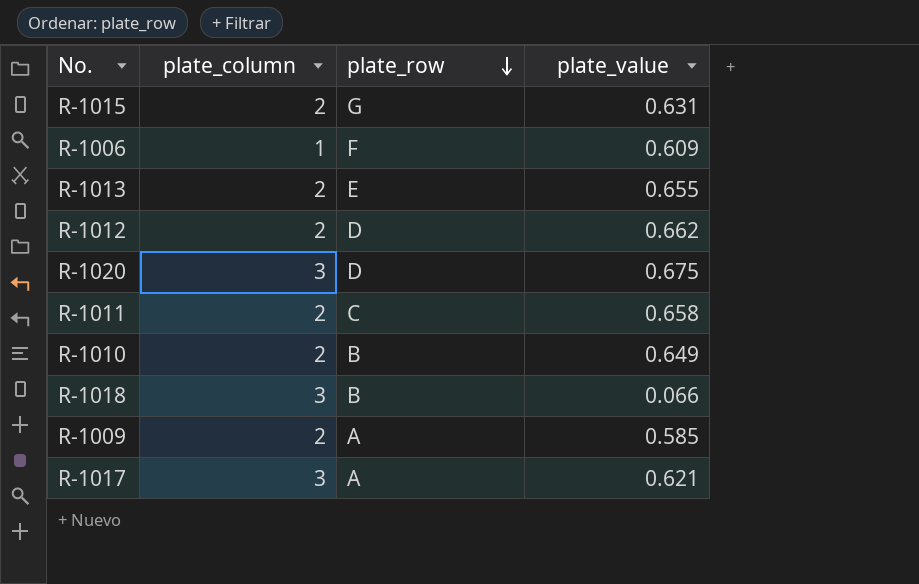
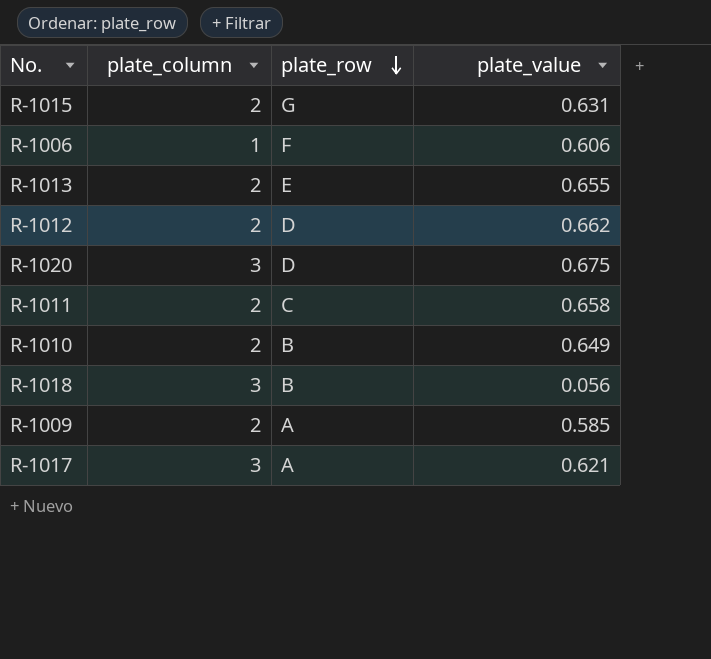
R-1006 | plate_value: 0.609 -> 0.606
R-1018 | plate_value: 0.066 -> 0.056

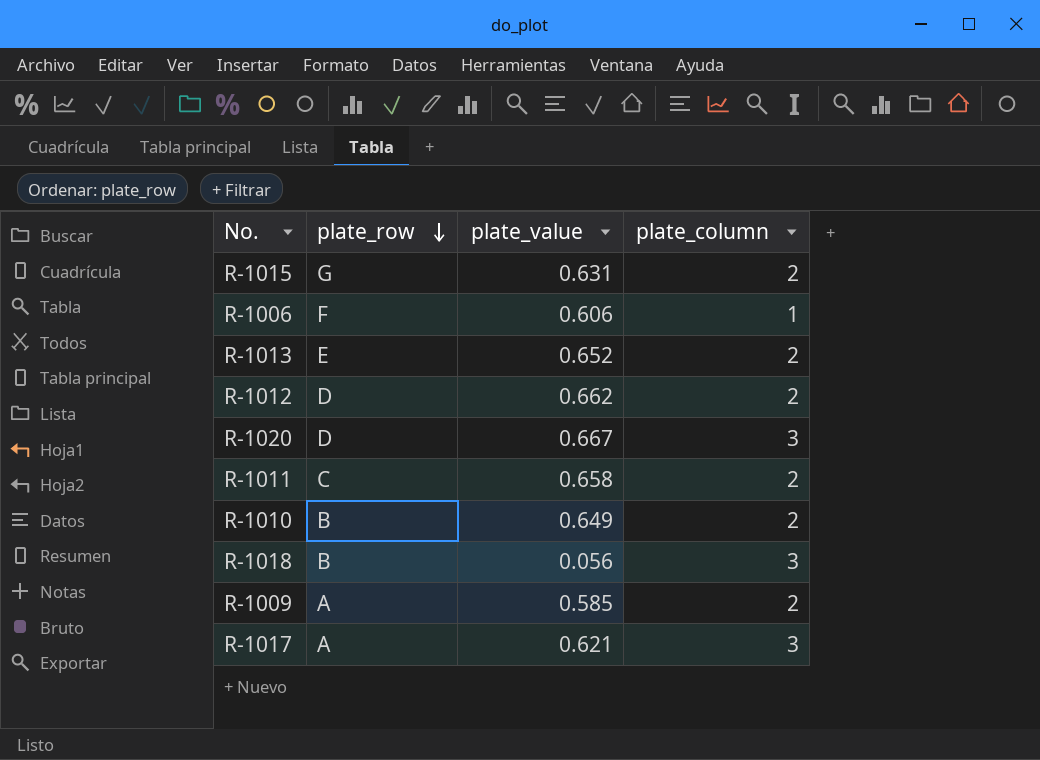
column plate_column | position: 2 -> 4
R-1013 | plate_value: 0.655 -> 0.652
R-1020 | plate_value: 0.675 -> 0.667

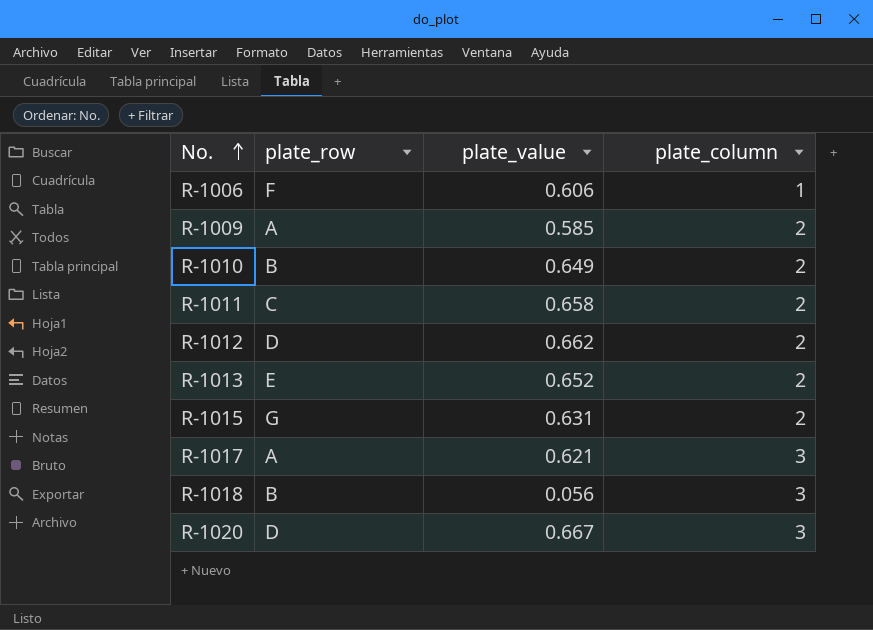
row order: plate_row descending -> No. ascending

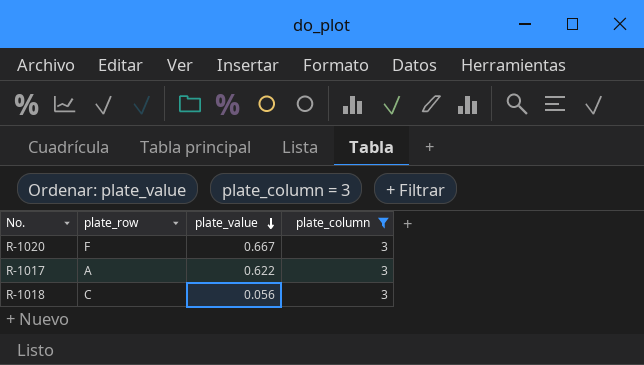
filter: none -> plate_column = 3
row order: No. ascending -> plate_value descending
R-1020 | plate_row: D -> F
R-1017 | plate_value: 0.621 -> 0.622
R-1018 | plate_row: B -> C

